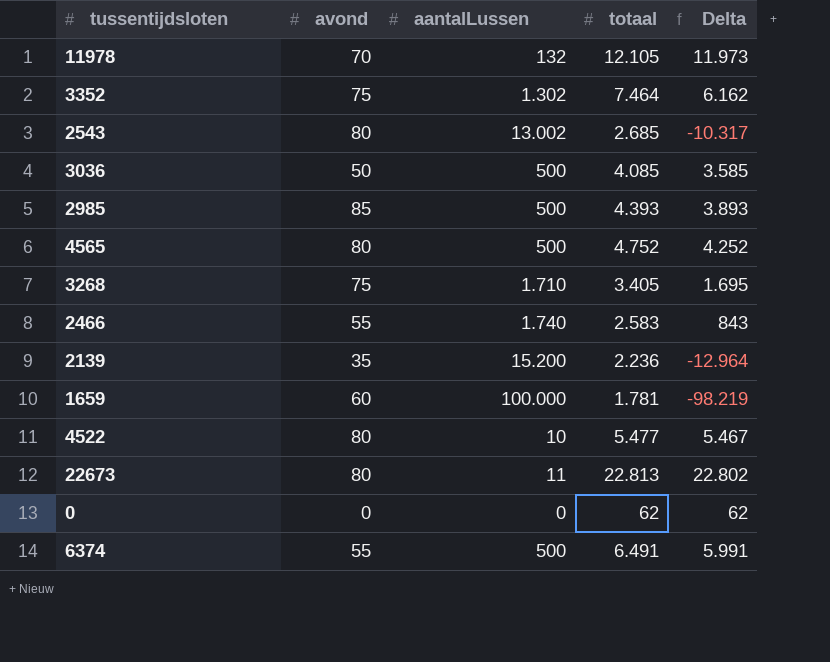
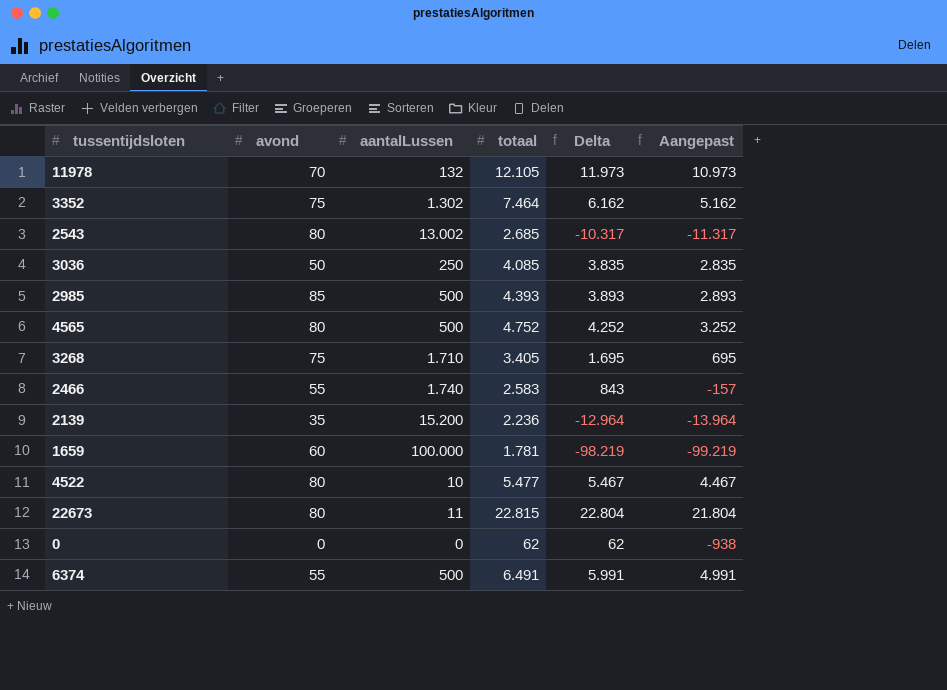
column Aangepast | formula: none -> [Delta] - 1000
3036 | aantalLussen: 500 -> 250
3036 | Delta: 3.585 -> 3.835
22673 | totaal: 22.813 -> 22.815
22673 | Delta: 22.802 -> 22.804

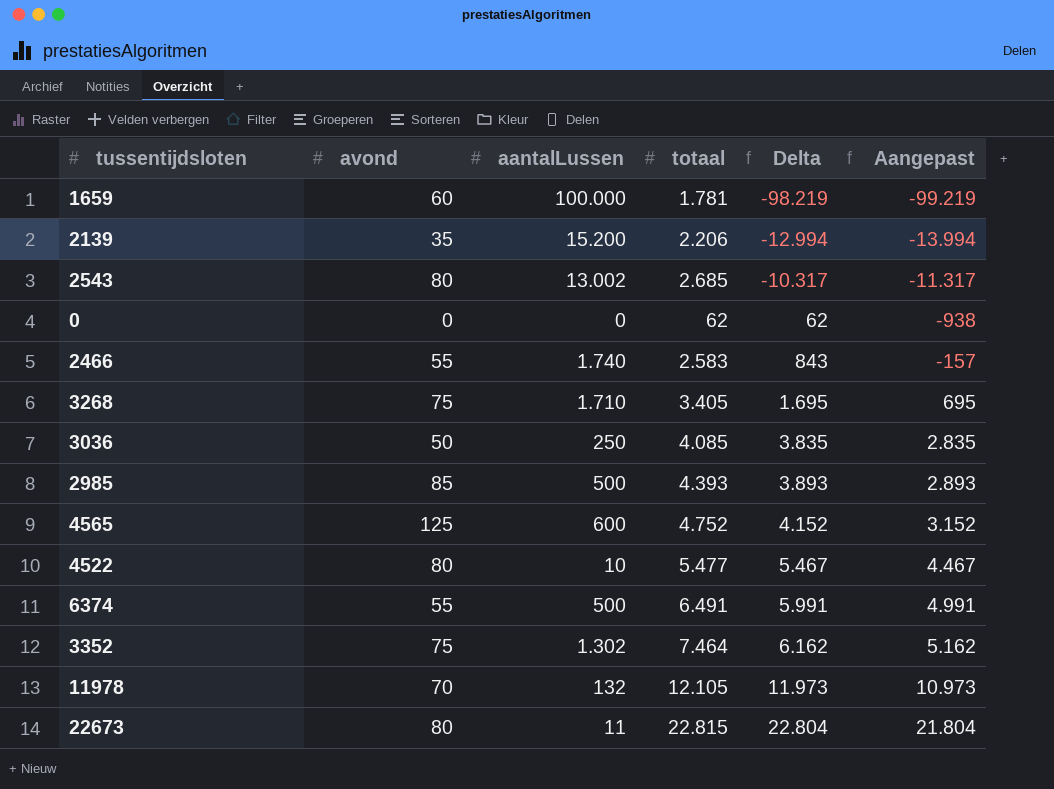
row order: none -> Delta ascending
2139 | totaal: 2.236 -> 2.206
2139 | Delta: -12.964 -> -12.994
2139 | Aangepast: -13.964 -> -13.994
4565 | avond: 80 -> 125
4565 | aantalLussen: 500 -> 600
4565 | Delta: 4.252 -> 4.152
4565 | Aangepast: 3.252 -> 3.152

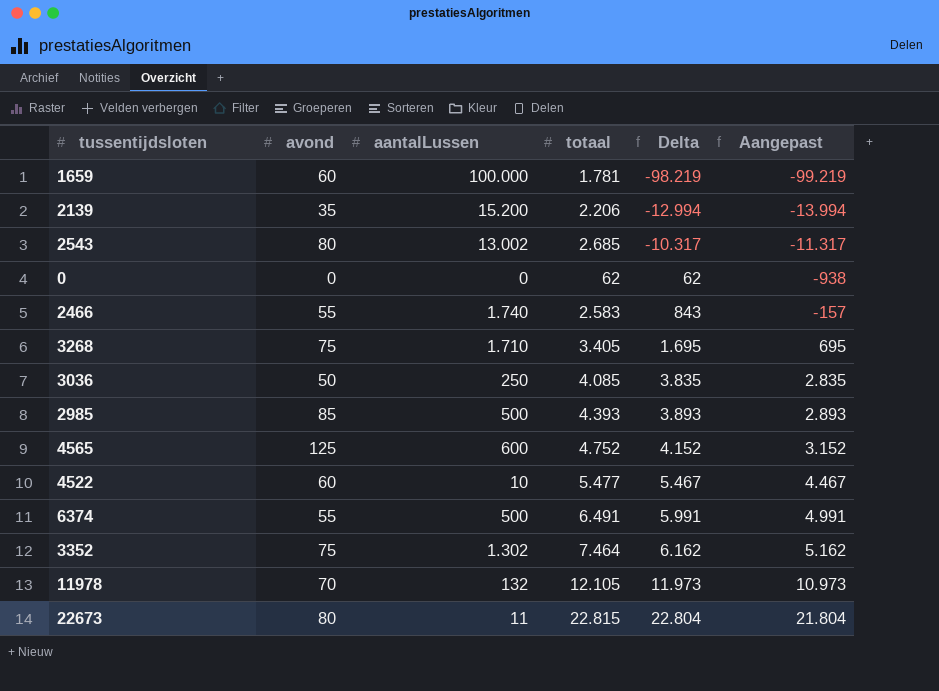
4522 | avond: 80 -> 60

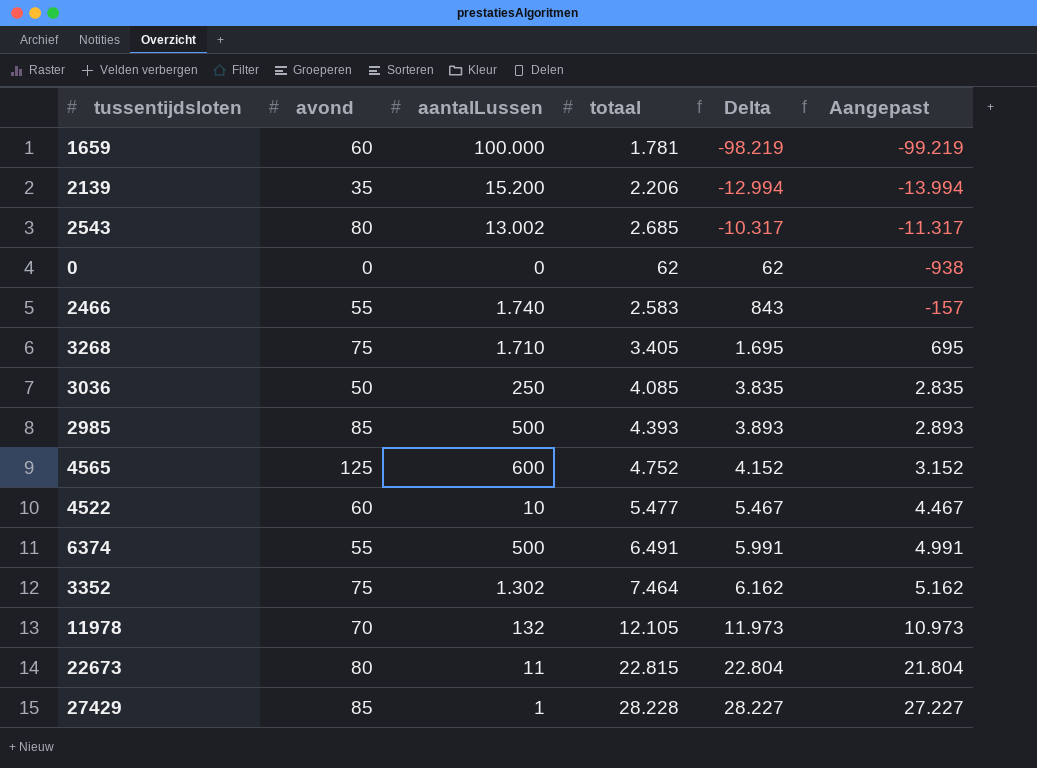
row 27429: none -> 85 | 1 | 28.228 | 28.227 | 27.227

